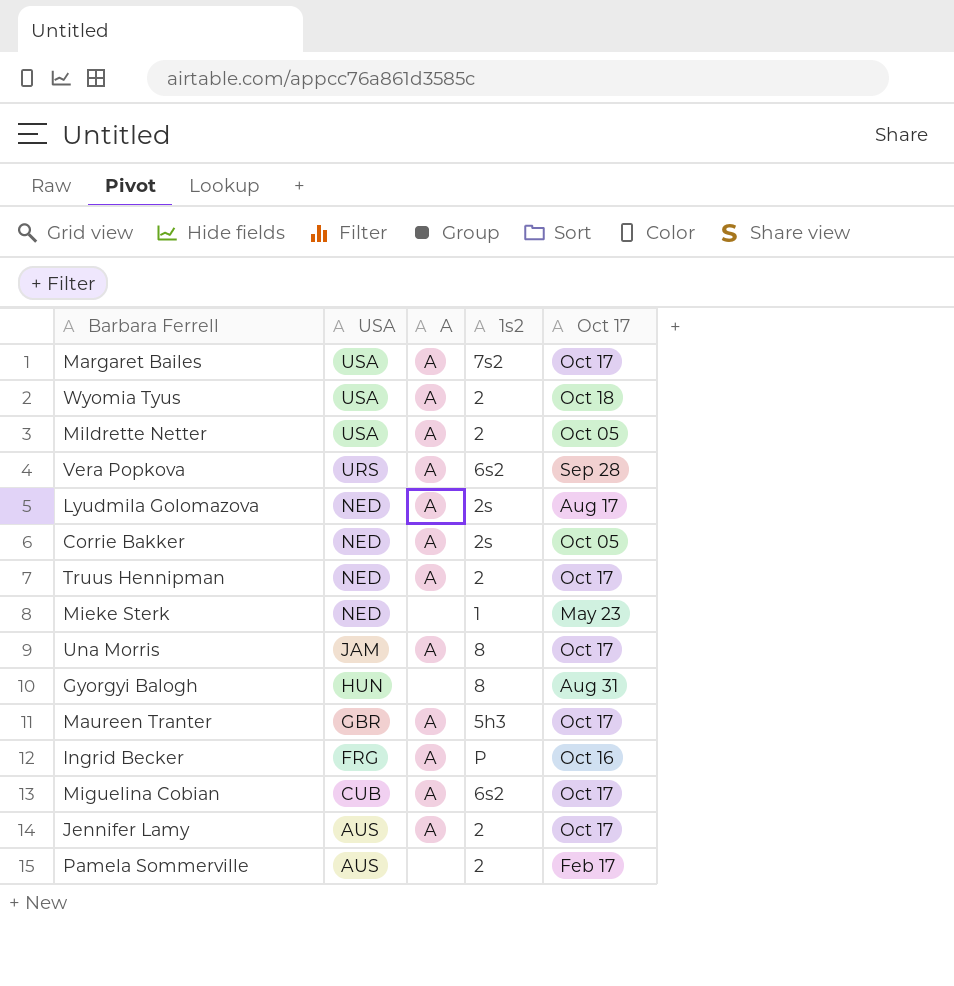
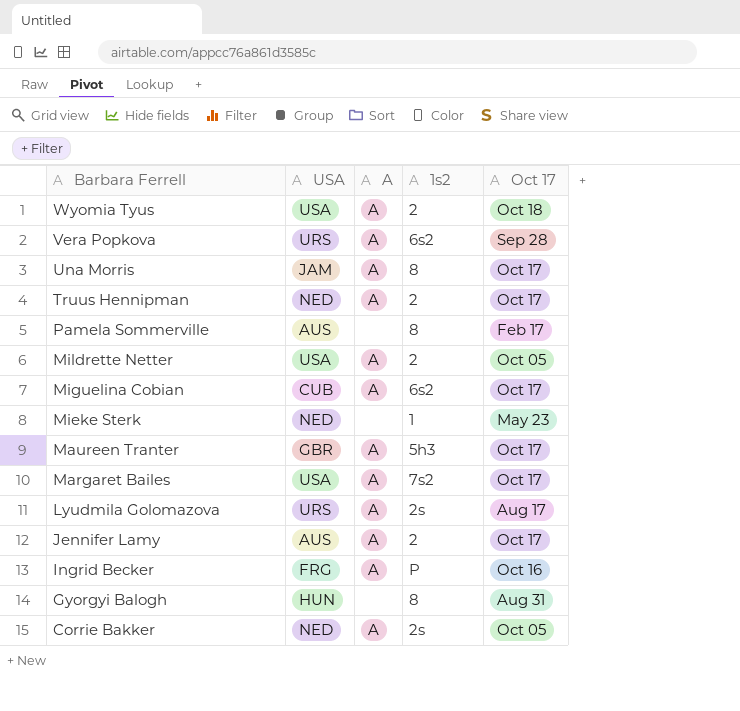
row order: USA descending -> Barbara Ferrell descending
Pamela Sommerville | 1s2: 2 -> 8
Lyudmila Golomazova | USA: NED -> URS

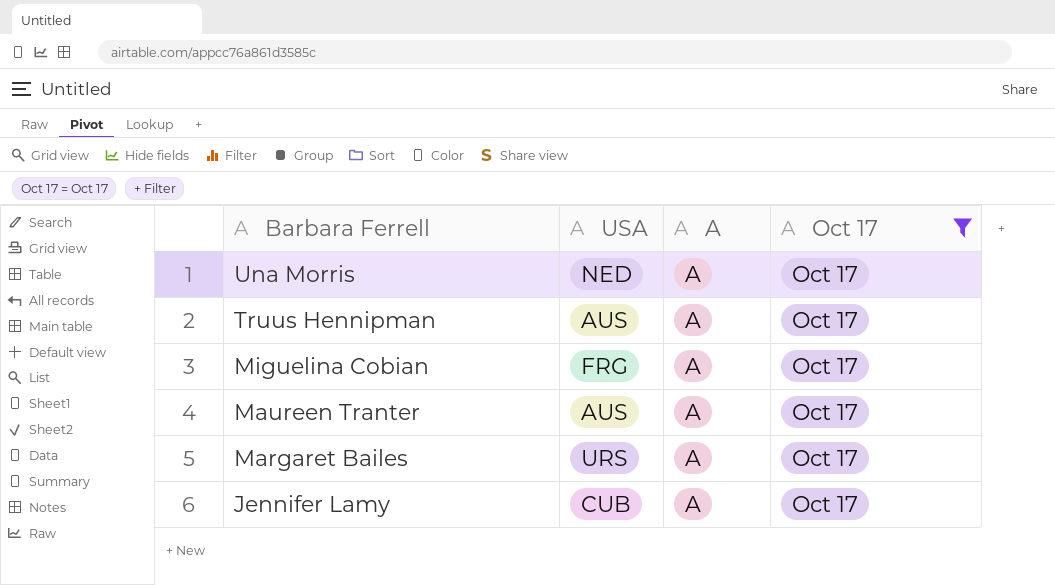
filter: none -> Oct 17 = Oct 17
column 1s2 | position: 4 -> none
Una Morris | USA: JAM -> NED
Truus Hennipman | USA: NED -> AUS
Miguelina Cobian | USA: CUB -> FRG
Maureen Tranter | USA: GBR -> AUS
Margaret Bailes | USA: USA -> URS
Jennifer Lamy | USA: AUS -> CUB

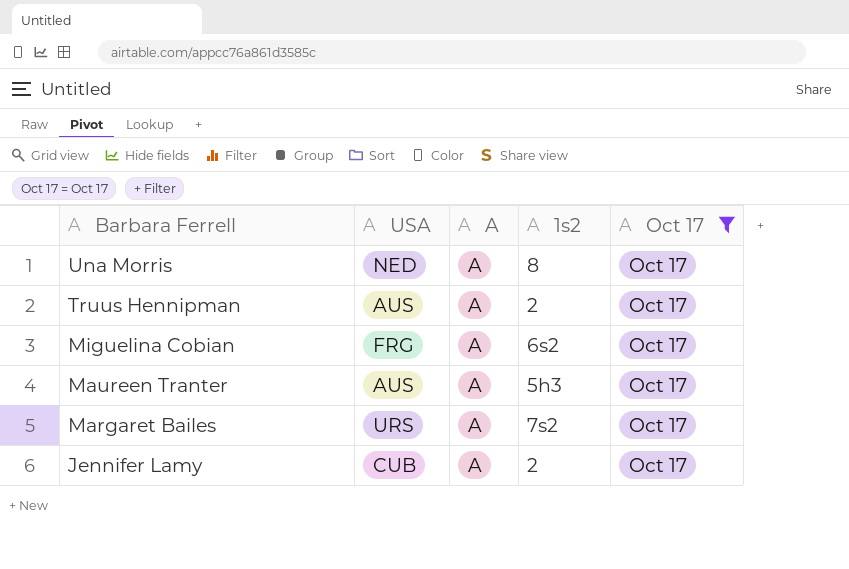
column 1s2 | position: none -> 4

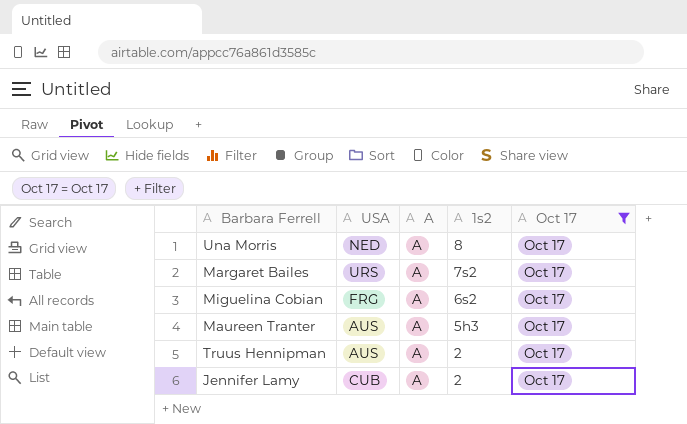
row order: Barbara Ferrell descending -> 1s2 descending

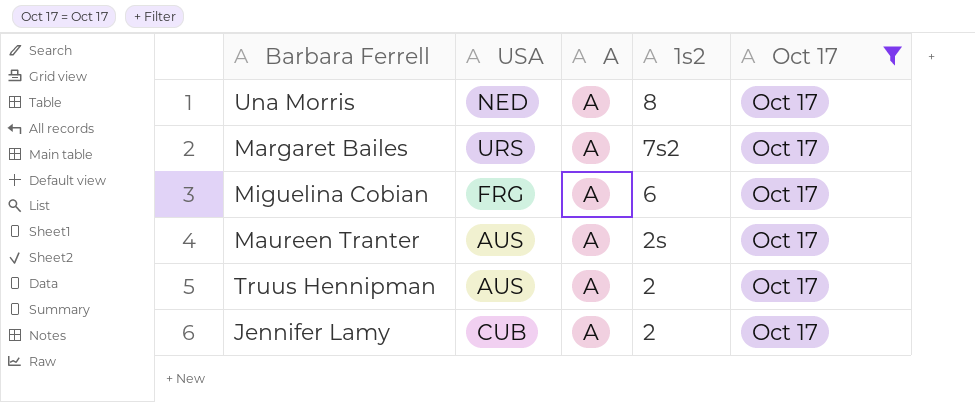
Miguelina Cobian | 1s2: 6s2 -> 6
Maureen Tranter | 1s2: 5h3 -> 2s

